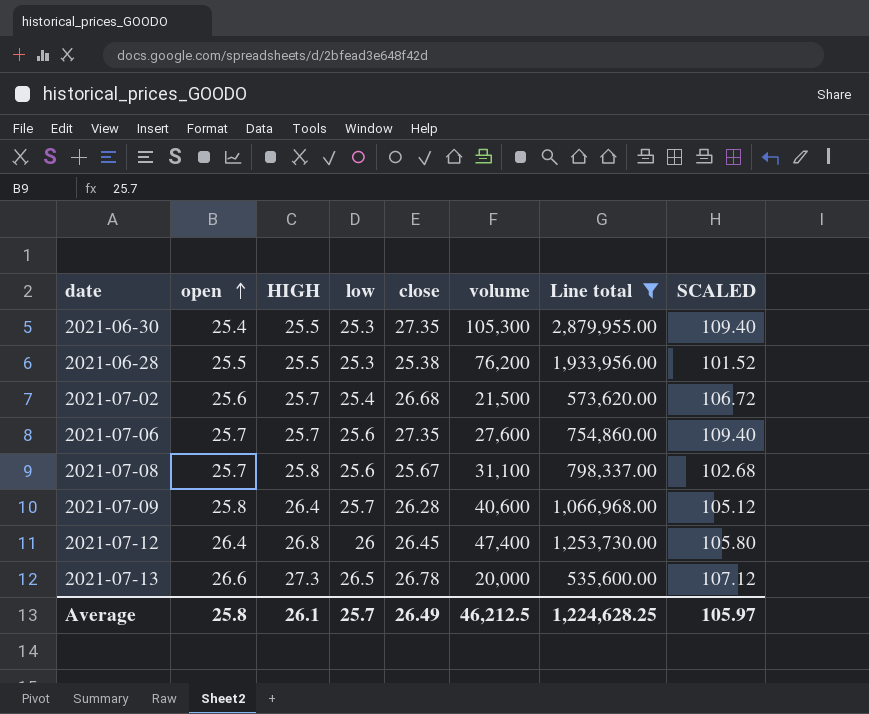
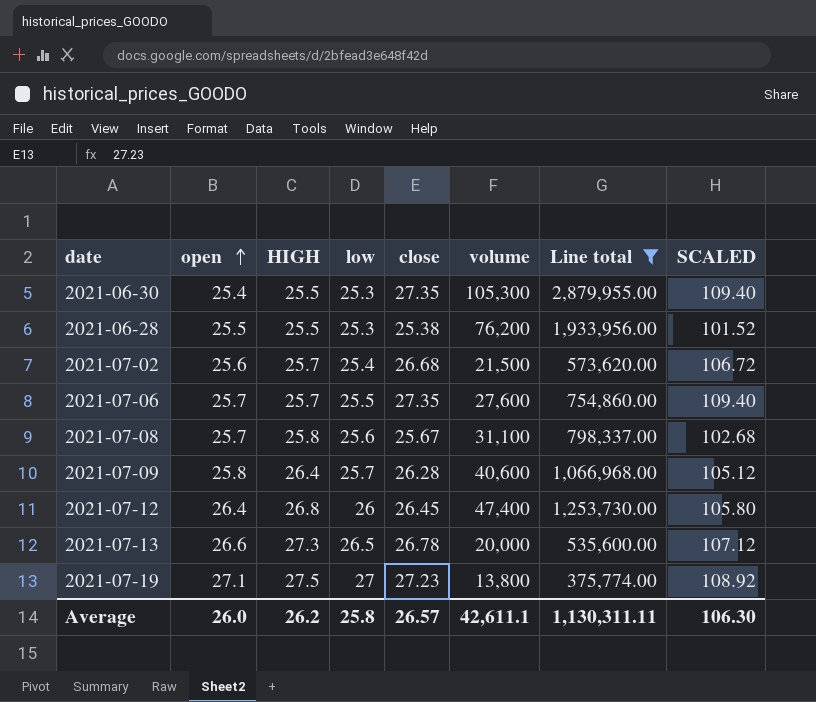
2021-07-06 | low: 25.6 -> 25.5
row 2021-07-19: none -> 27.1 | 27.5 | 27 | 27.23 | 13,800 | 375,774.00 | 108.92
Average | open: 25.8 -> 26.0
Average | HIGH: 26.1 -> 26.2
Average | low: 25.7 -> 25.8
Average | close: 26.49 -> 26.57
Average | volume: 46,212.5 -> 42,611.1
Average | Line total: 1,224,628.25 -> 1,130,311.11
Average | SCALED: 105.97 -> 106.30

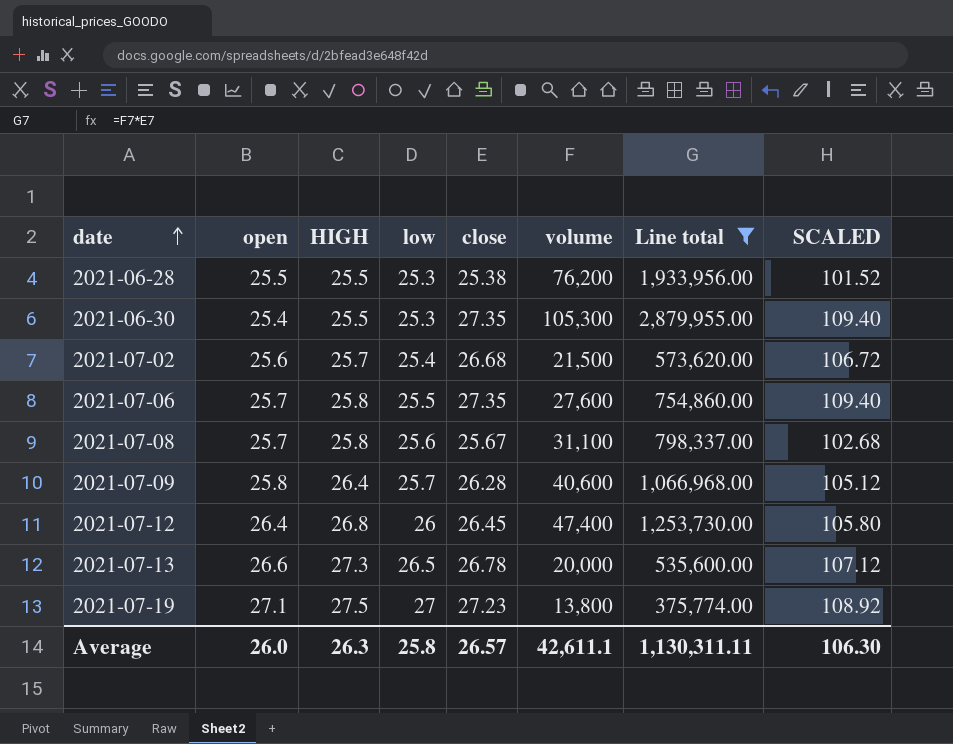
row order: open ascending -> date ascending
2021-07-06 | HIGH: 25.7 -> 25.8
Average | HIGH: 26.2 -> 26.3

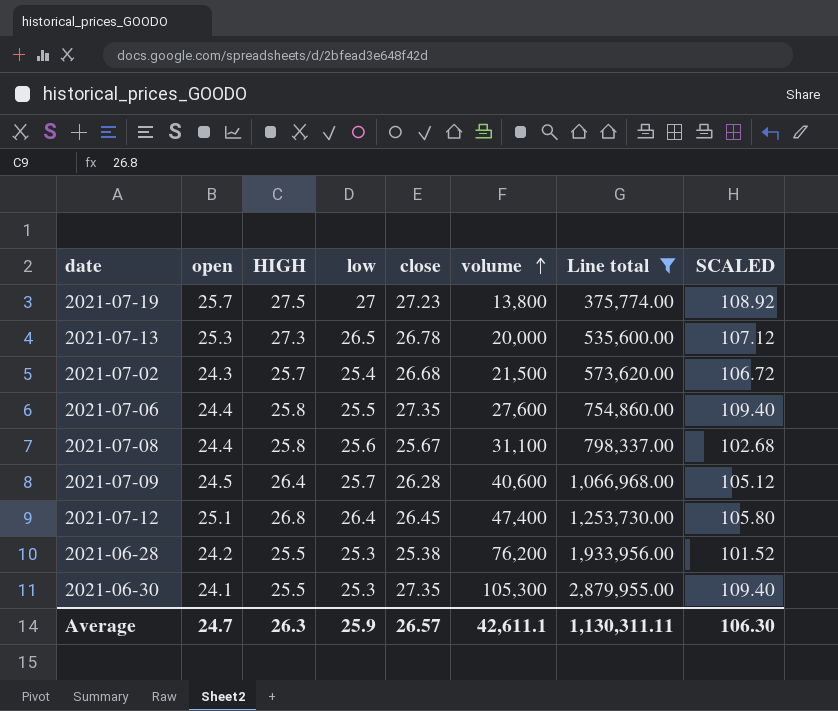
row order: date ascending -> volume ascending
2021-07-19 | open: 27.1 -> 25.7
2021-07-13 | open: 26.6 -> 25.3
2021-07-02 | open: 25.6 -> 24.3
2021-07-06 | open: 25.7 -> 24.4
2021-07-08 | open: 25.7 -> 24.4
2021-07-09 | open: 25.8 -> 24.5
2021-07-12 | open: 26.4 -> 25.1
2021-07-12 | low: 26 -> 26.4
2021-06-28 | open: 25.5 -> 24.2
2021-06-30 | open: 25.4 -> 24.1
Average | open: 26.0 -> 24.7
Average | low: 25.8 -> 25.9

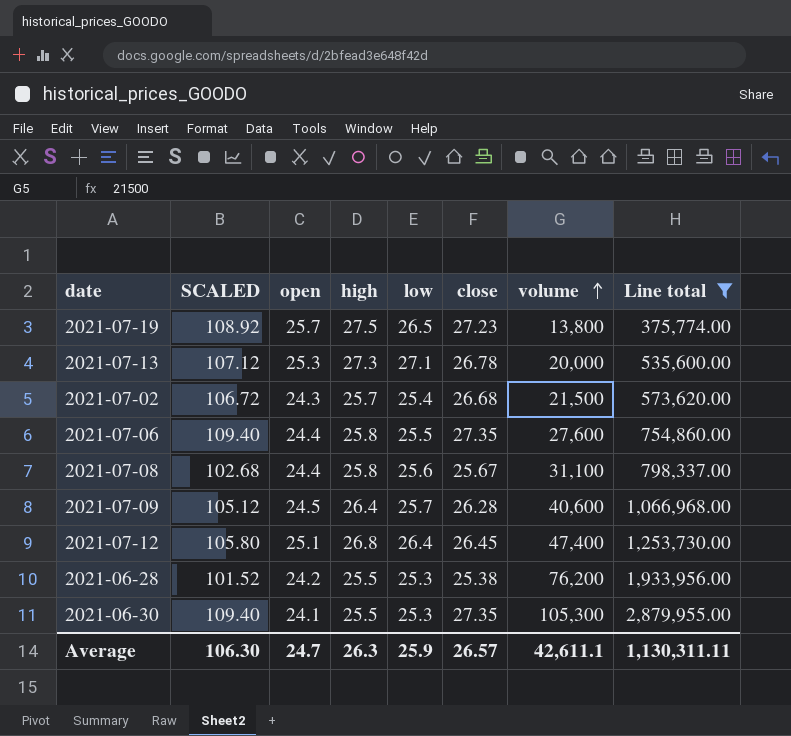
column SCALED | position: 8 -> 2
column name: HIGH -> high
2021-07-19 | low: 27 -> 26.5
2021-07-13 | low: 26.5 -> 27.1

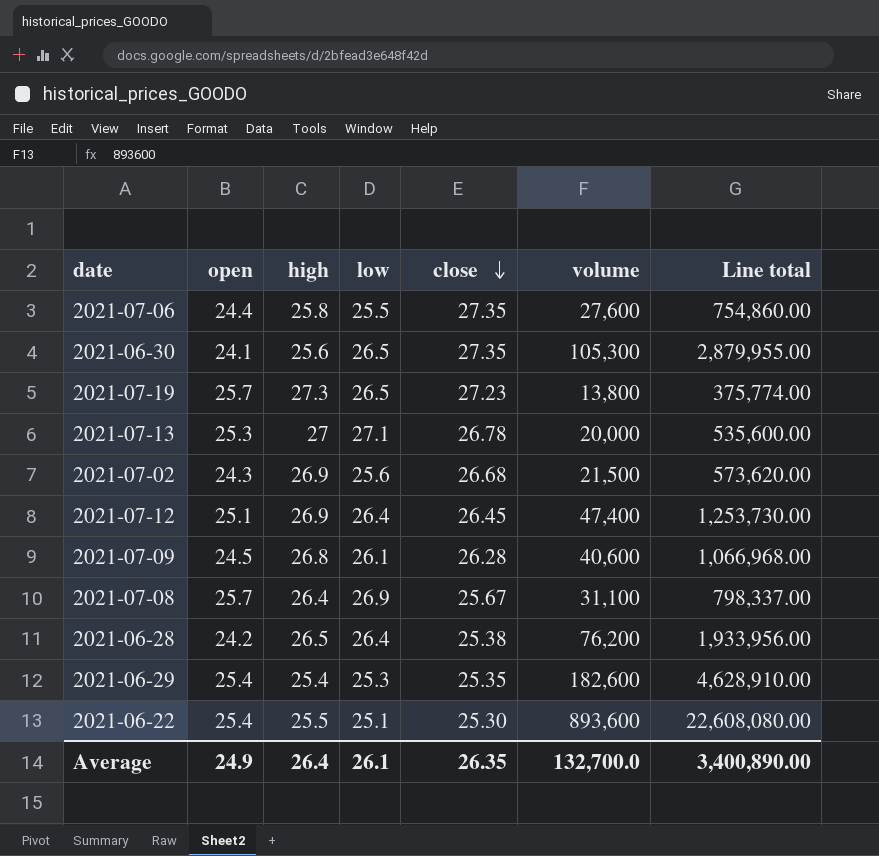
filter: Line total <= 2,879,955.00 -> none
row order: volume ascending -> close descending
column SCALED | formula: [close] * 4 -> none
2021-06-30 | high: 25.5 -> 25.6
2021-06-30 | low: 25.3 -> 26.5
2021-07-19 | high: 27.5 -> 27.3
2021-07-13 | high: 27.3 -> 27
2021-07-02 | high: 25.7 -> 26.9
2021-07-02 | low: 25.4 -> 25.6
2021-07-12 | high: 26.8 -> 26.9
2021-07-09 | high: 26.4 -> 26.8
2021-07-09 | low: 25.7 -> 26.1
2021-07-08 | open: 24.4 -> 25.7
2021-07-08 | high: 25.8 -> 26.4
2021-07-08 | low: 25.6 -> 26.9
2021-06-28 | high: 25.5 -> 26.5
2021-06-28 | low: 25.3 -> 26.4
Average | open: 24.7 -> 24.9
Average | high: 26.3 -> 26.4
Average | low: 25.9 -> 26.1
Average | close: 26.57 -> 26.35
Average | volume: 42,611.1 -> 132,700.0
Average | Line total: 1,130,311.11 -> 3,400,890.00

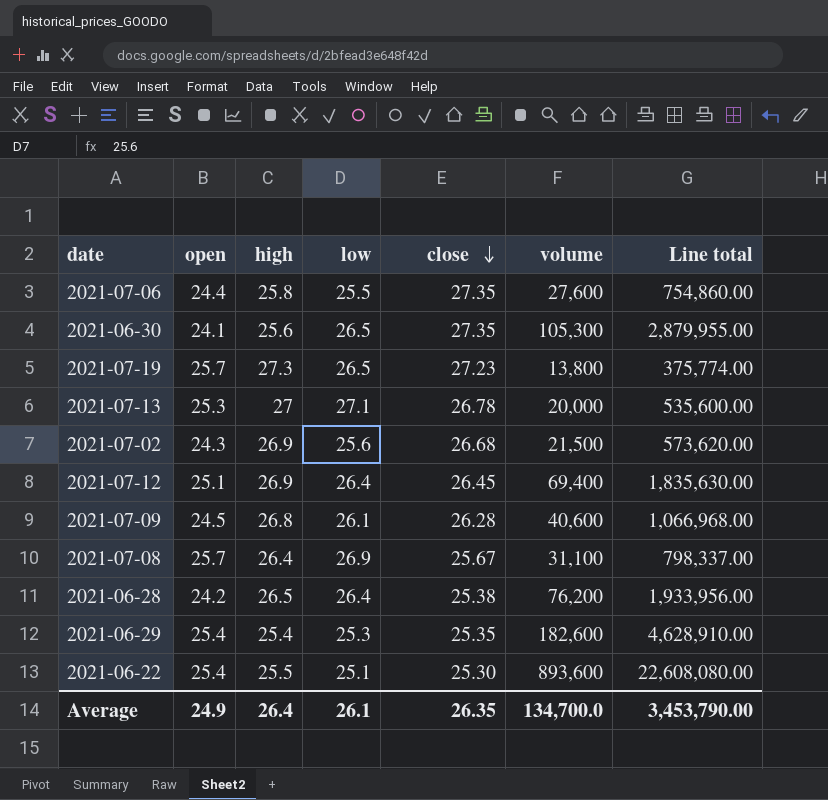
2021-07-12 | volume: 47,400 -> 69,400
2021-07-12 | Line total: 1,253,730.00 -> 1,835,630.00
Average | volume: 132,700.0 -> 134,700.0
Average | Line total: 3,400,890.00 -> 3,453,790.00

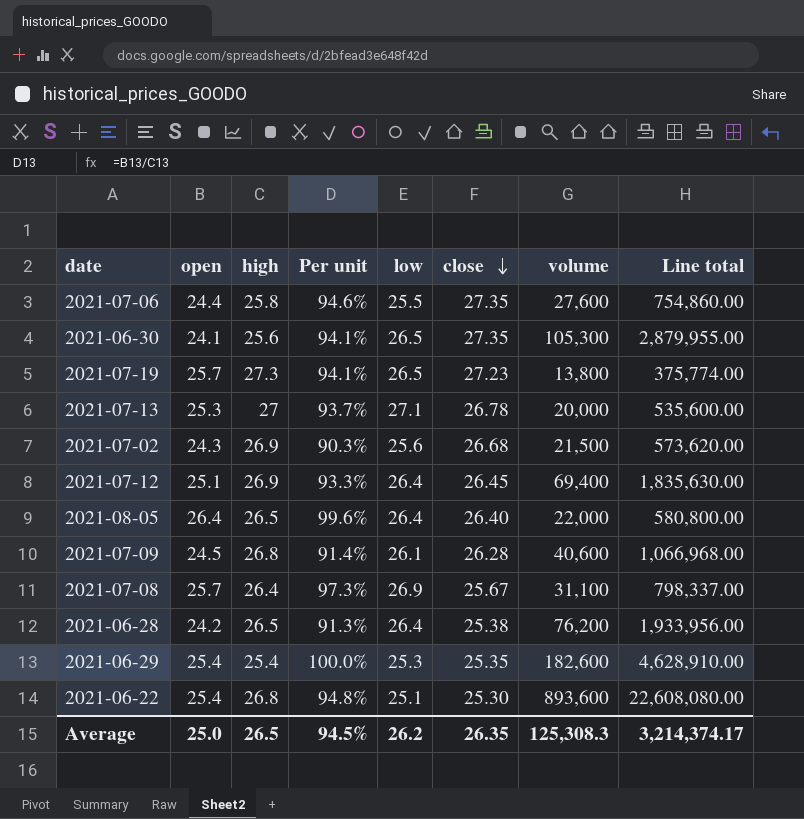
column Per unit | formula: none -> [open] / [high]
row 2021-08-05: none -> 26.4 | 26.5 | 99.6% | 26.4 | 26.40 | 22,000 | 580,800.00
2021-06-22 | high: 25.5 -> 26.8
Average | open: 24.9 -> 25.0
Average | high: 26.4 -> 26.5
Average | low: 26.1 -> 26.2
Average | volume: 134,700.0 -> 125,308.3
Average | Line total: 3,453,790.00 -> 3,214,374.17

